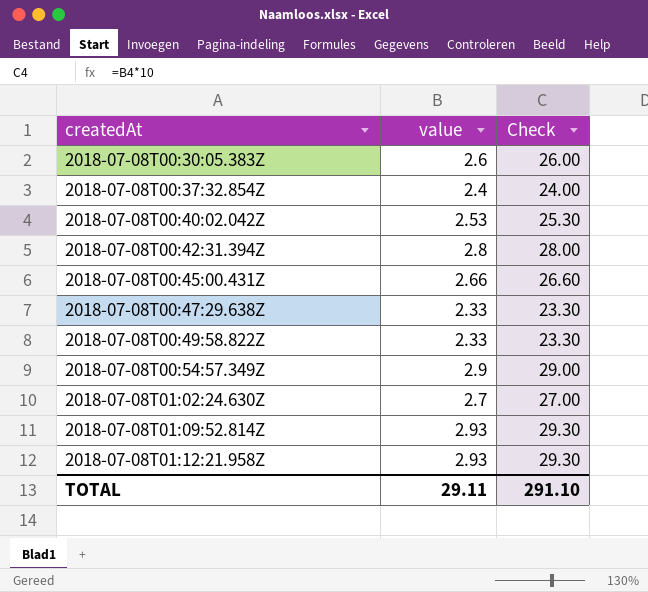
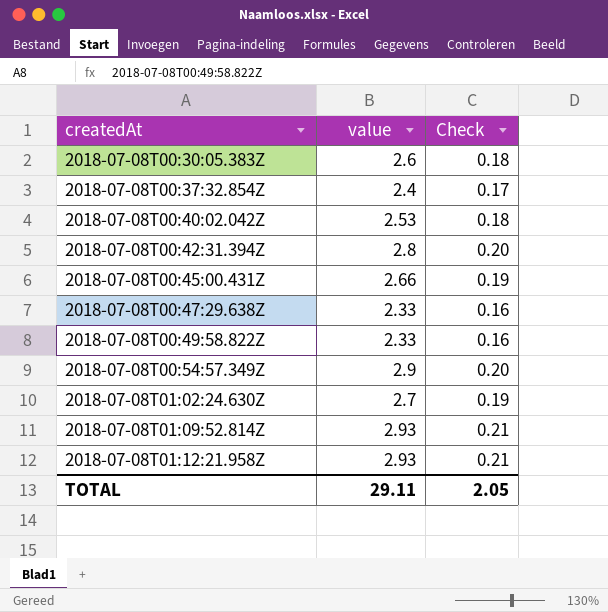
column Check | formula: [value] * 10 -> [value] * 0.07
TOTAL | Check: 291.10 -> 2.05

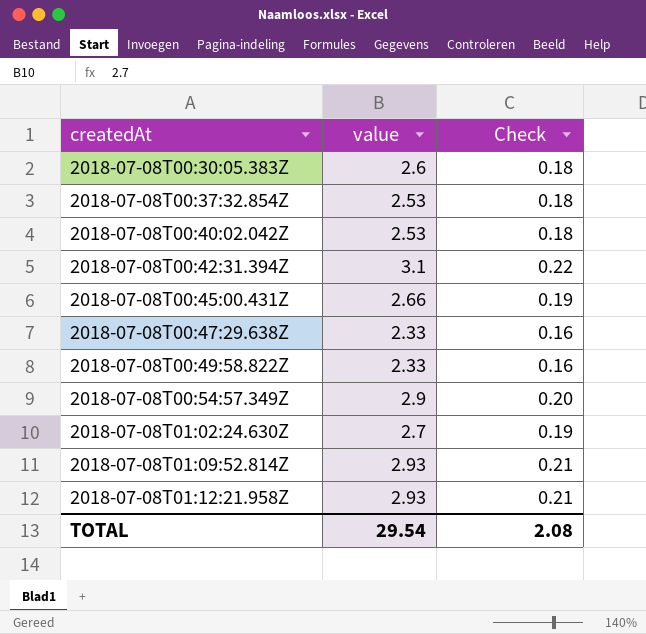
2018-07-08T00:37:32.854Z | value: 2.4 -> 2.53
2018-07-08T00:37:32.854Z | Check: 0.17 -> 0.18
2018-07-08T00:42:31.394Z | value: 2.8 -> 3.1
2018-07-08T00:42:31.394Z | Check: 0.20 -> 0.22
TOTAL | value: 29.11 -> 29.54
TOTAL | Check: 2.05 -> 2.08

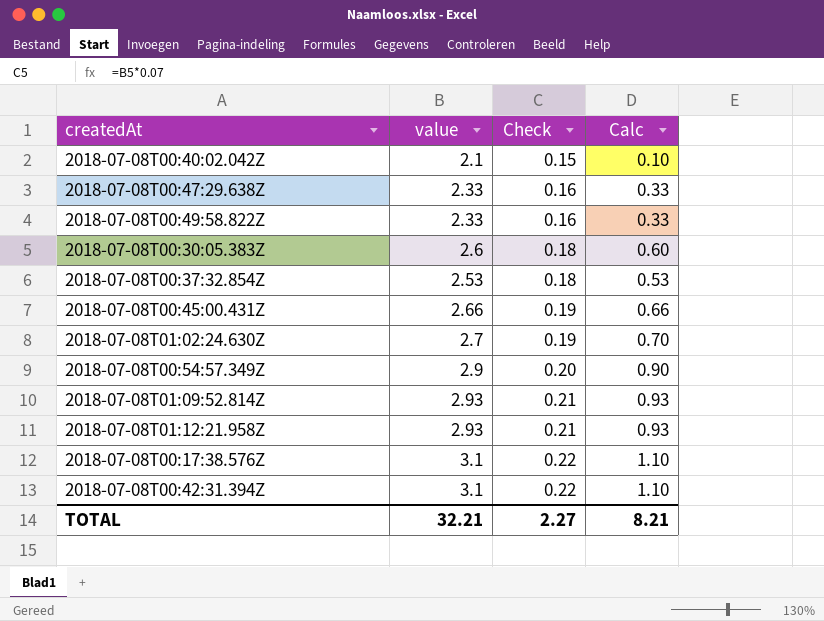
row order: createdAt ascending -> Check ascending
column Calc | formula: none -> [value] - 2
2018-07-08T00:40:02.042Z | value: 2.53 -> 2.1
2018-07-08T00:40:02.042Z | Check: 0.18 -> 0.15
row 2018-07-08T00:17:38.576Z: none -> 3.1 | 0.22 | 1.10
TOTAL | value: 29.54 -> 32.21
TOTAL | Check: 2.08 -> 2.27

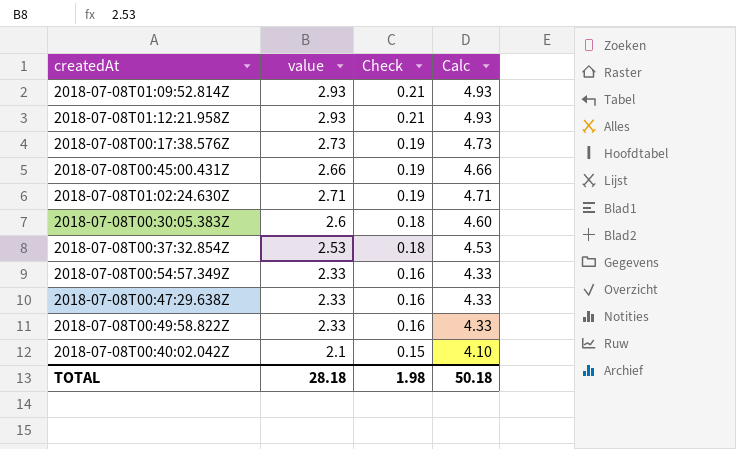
row order: Check ascending -> Check descending
column Calc | formula: [value] - 2 -> [value] + 2
row 2018-07-08T00:42:31.394Z: 3.1 | 0.22 | 1.10 -> none
2018-07-08T00:17:38.576Z | value: 3.1 -> 2.73
2018-07-08T00:17:38.576Z | Check: 0.22 -> 0.19
2018-07-08T01:02:24.630Z | value: 2.7 -> 2.71
2018-07-08T00:54:57.349Z | value: 2.9 -> 2.33
2018-07-08T00:54:57.349Z | Check: 0.20 -> 0.16
TOTAL | value: 32.21 -> 28.18
TOTAL | Check: 2.27 -> 1.98
TOTAL | Calc: 8.21 -> 50.18

